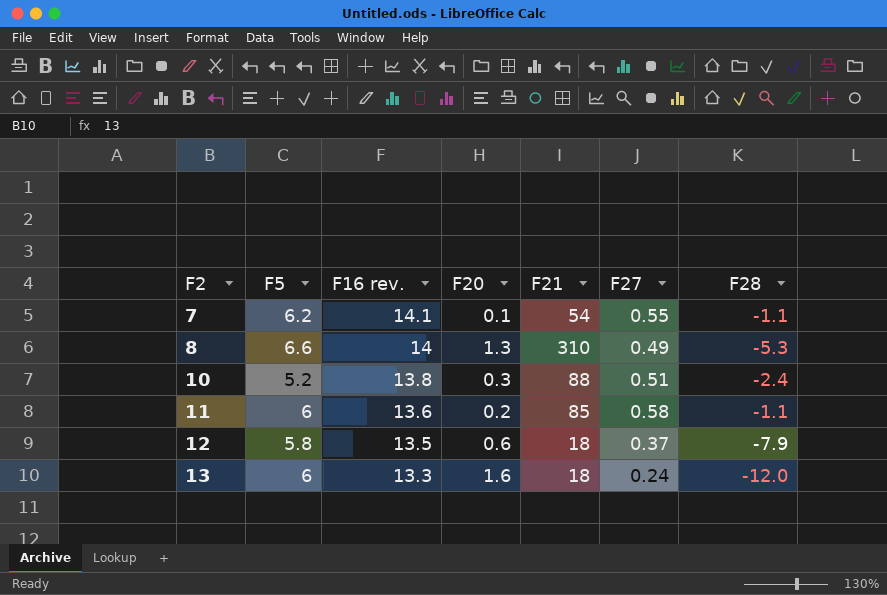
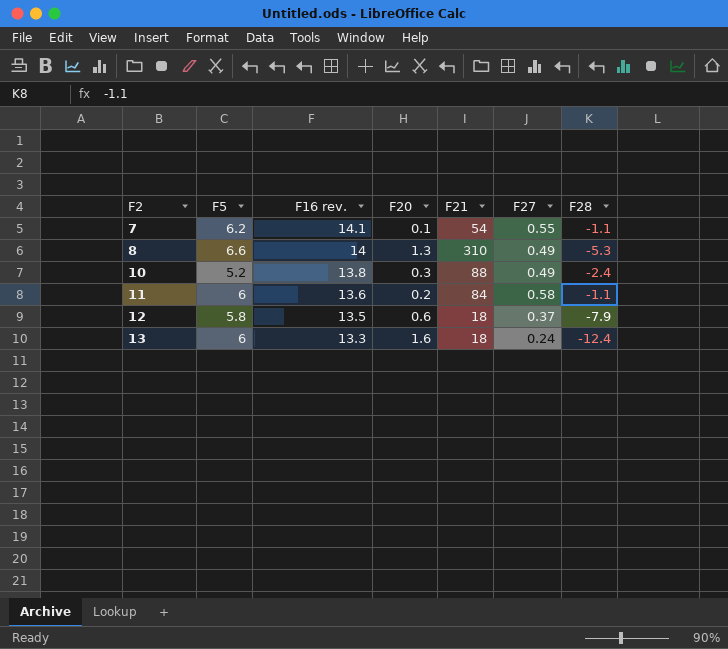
10 | F27: 0.51 -> 0.49
11 | F21: 85 -> 84
13 | F28: -12.0 -> -12.4

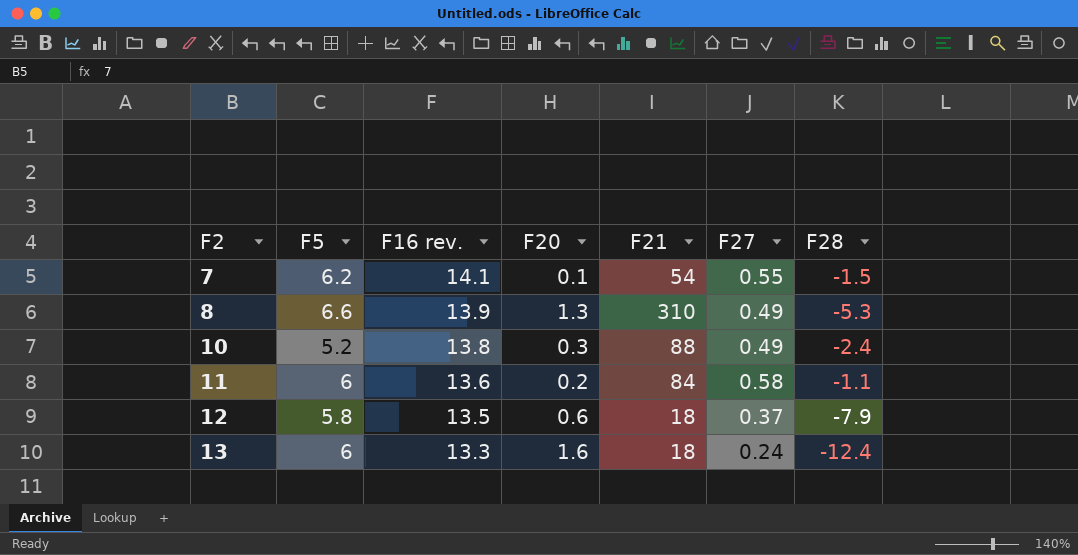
7 | F28: -1.1 -> -1.5
8 | F16 rev.: 14 -> 13.9

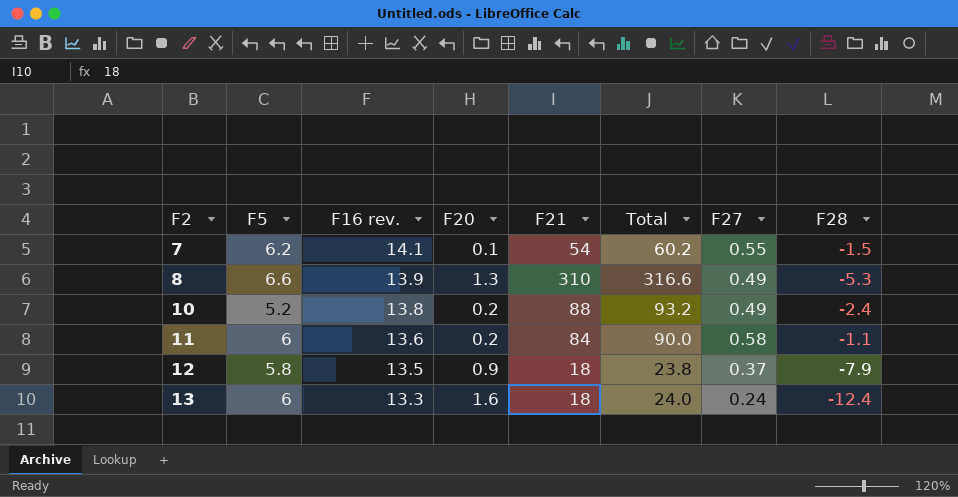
column Total | formula: none -> [F5] + [F21]
10 | F20: 0.3 -> 0.2
12 | F20: 0.6 -> 0.9

